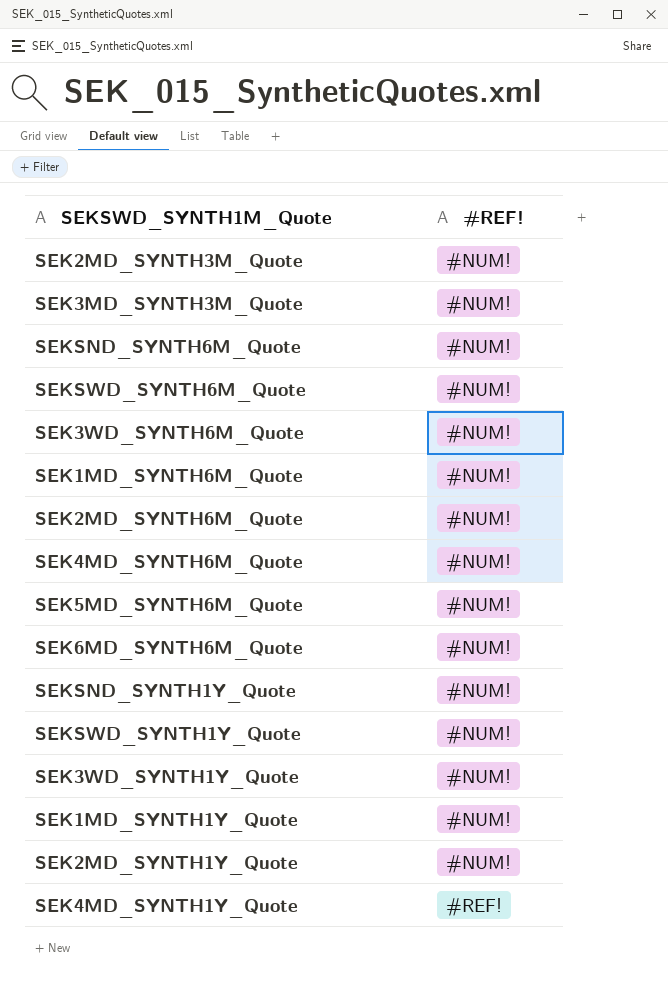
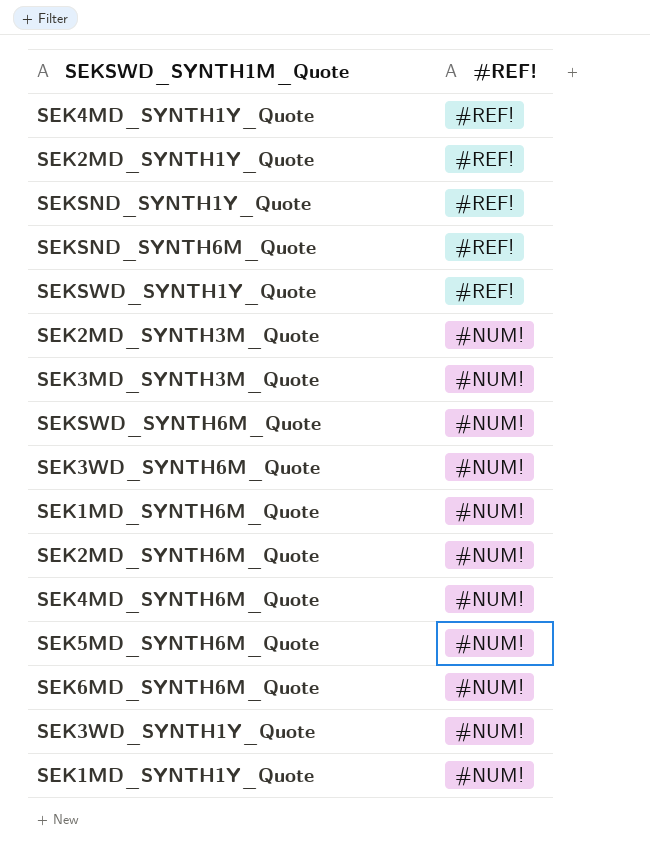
row order: #REF! ascending -> #REF! descending
SEK2MD_SYNTH1Y_Quote | #REF!: #NUM! -> #REF!
SEKSND_SYNTH1Y_Quote | #REF!: #NUM! -> #REF!
SEKSND_SYNTH6M_Quote | #REF!: #NUM! -> #REF!
SEKSWD_SYNTH1Y_Quote | #REF!: #NUM! -> #REF!

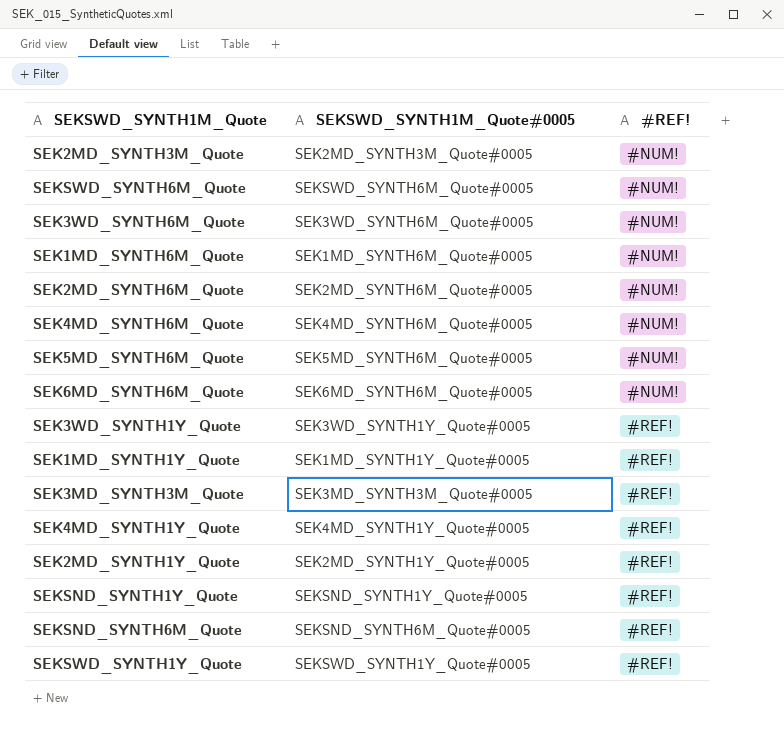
row order: #REF! descending -> #REF! ascending
column SEKSWD_SYNTH1M_Quote#0005 | position: none -> 2
SEK3WD_SYNTH1Y_Quote | #REF!: #NUM! -> #REF!
SEK1MD_SYNTH1Y_Quote | #REF!: #NUM! -> #REF!
SEK3MD_SYNTH3M_Quote | #REF!: #NUM! -> #REF!

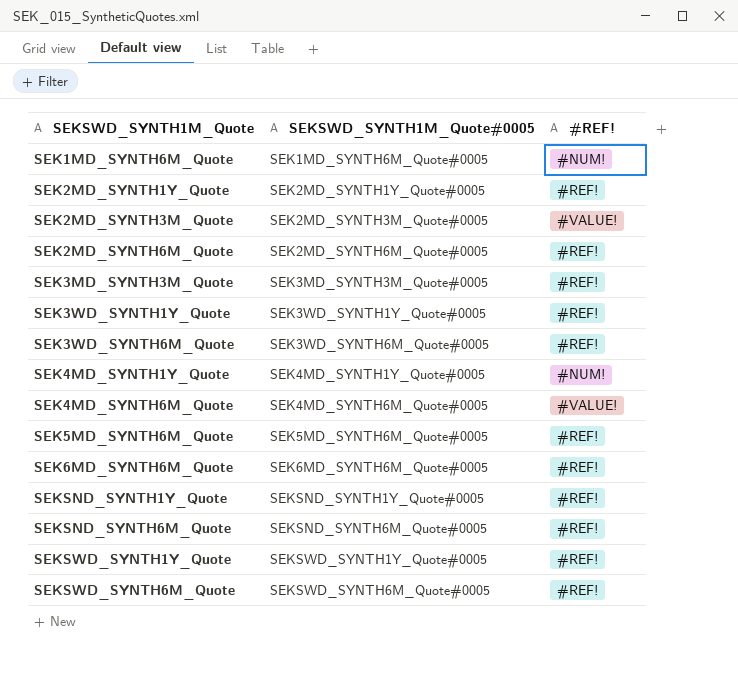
row order: #REF! ascending -> SEKSWD_SYNTH1M_Quote ascending
row SEK1MD_SYNTH1Y_Quote: SEK1MD_SYNTH1Y_Quote#0005 | #REF! -> none
SEK2MD_SYNTH3M_Quote | #REF!: #NUM! -> #VALUE!
SEK2MD_SYNTH6M_Quote | #REF!: #NUM! -> #REF!
SEK3WD_SYNTH6M_Quote | #REF!: #NUM! -> #REF!
SEK4MD_SYNTH1Y_Quote | #REF!: #REF! -> #NUM!
SEK4MD_SYNTH6M_Quote | #REF!: #NUM! -> #VALUE!
SEK5MD_SYNTH6M_Quote | #REF!: #NUM! -> #REF!
SEK6MD_SYNTH6M_Quote | #REF!: #NUM! -> #REF!
SEKSWD_SYNTH6M_Quote | #REF!: #NUM! -> #REF!

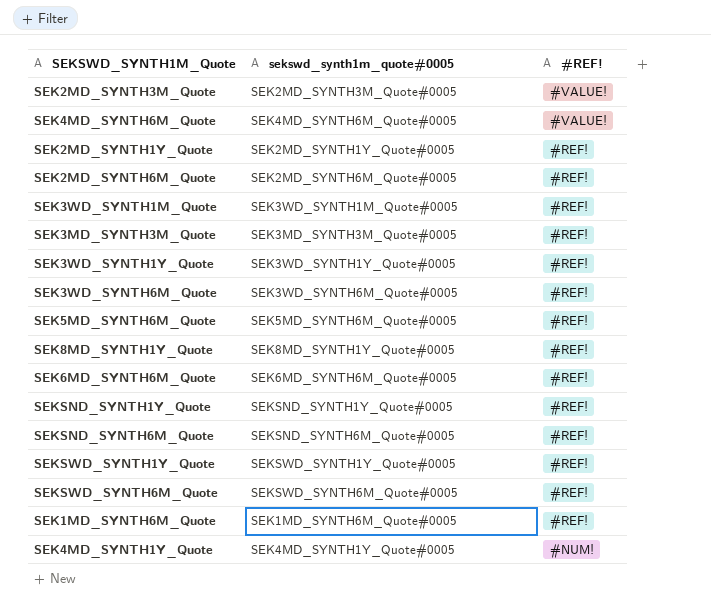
row order: SEKSWD_SYNTH1M_Quote ascending -> #REF! descending
column name: SEKSWD_SYNTH1M_Quote#0005 -> sekswd_synth1m_quote#0005
row SEK3WD_SYNTH1M_Quote: none -> SEK3WD_SYNTH1M_Quote#0005 | #REF!
row SEK8MD_SYNTH1Y_Quote: none -> SEK8MD_SYNTH1Y_Quote#0005 | #REF!
SEK1MD_SYNTH6M_Quote | #REF!: #NUM! -> #REF!

